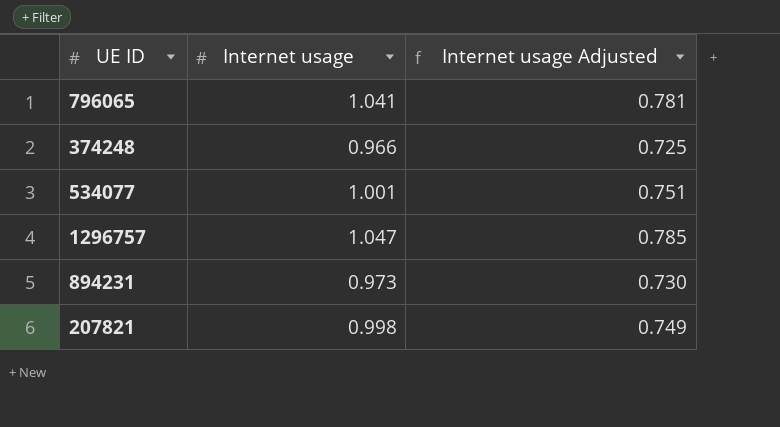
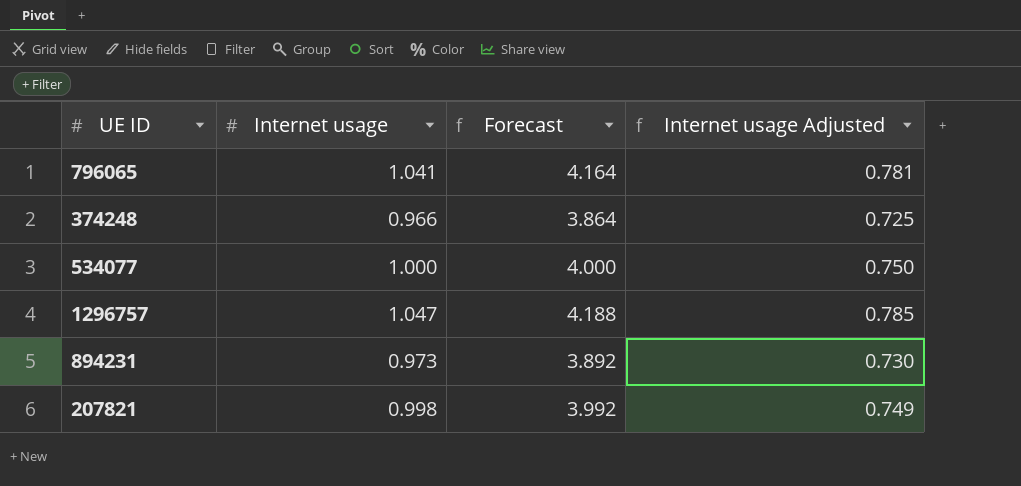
column Forecast | formula: none -> [Internet usage] * 4
534077 | Internet usage: 1.001 -> 1.000
534077 | Internet usage Adjusted: 0.751 -> 0.750

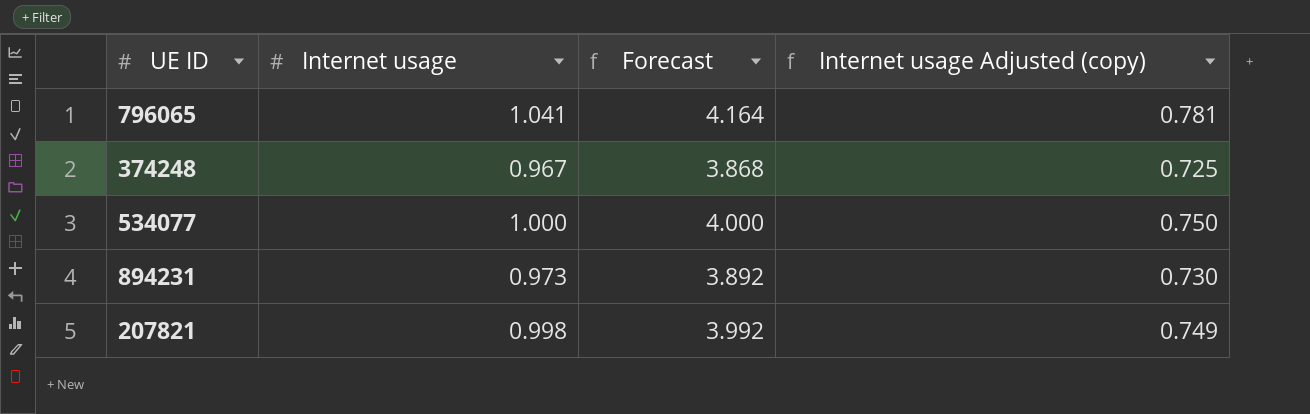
column name: Internet usage Adjusted -> Internet usage Adjusted (copy)
row 1296757: 1.047 | 4.188 | 0.785 -> none
374248 | Internet usage: 0.966 -> 0.967
374248 | Forecast: 3.864 -> 3.868

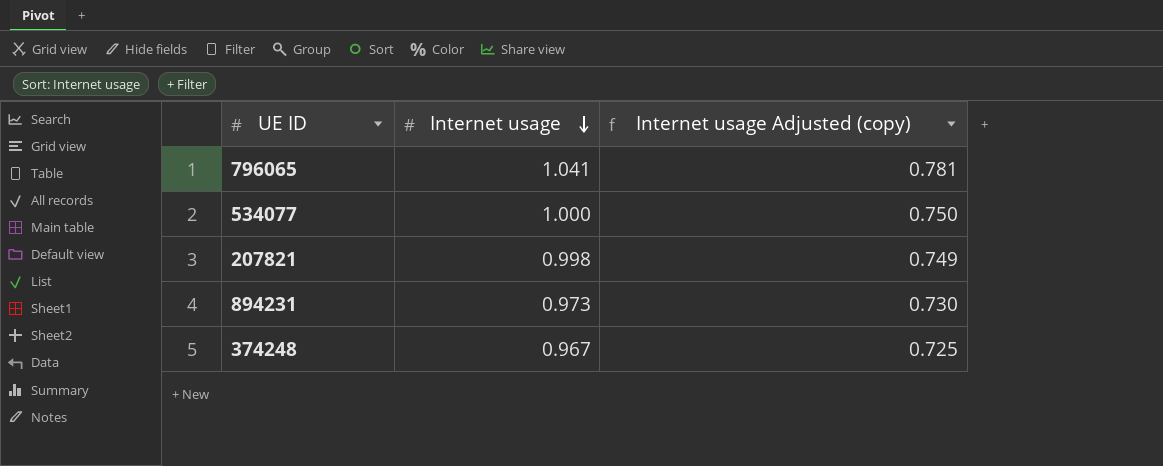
row order: none -> Internet usage descending
column Forecast | formula: [Internet usage] * 4 -> none

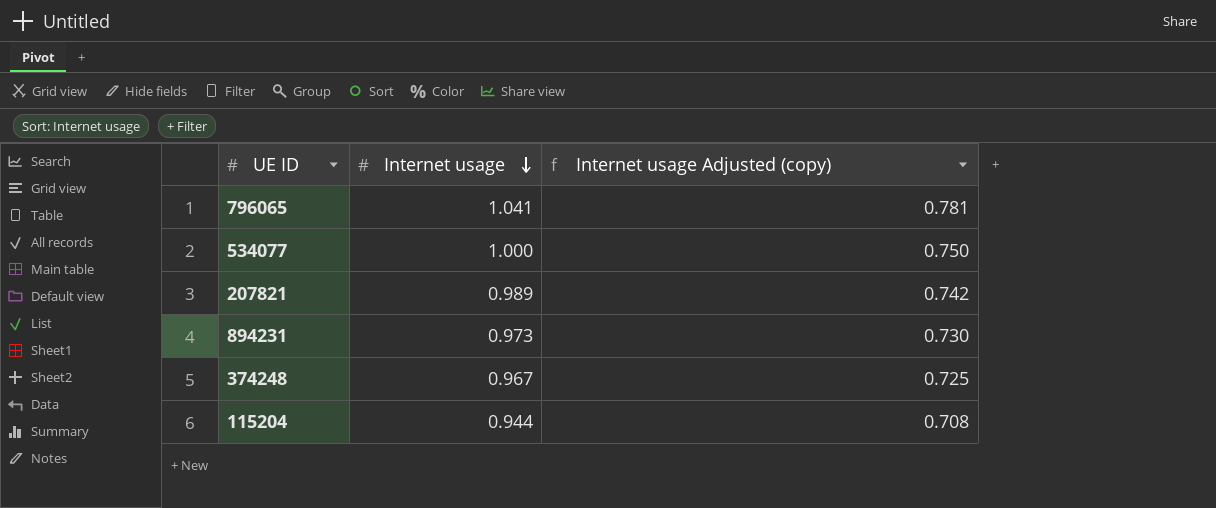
207821 | Internet usage: 0.998 -> 0.989
207821 | Internet usage Adjusted (copy): 0.749 -> 0.742
row 115204: none -> 0.944 | 0.708

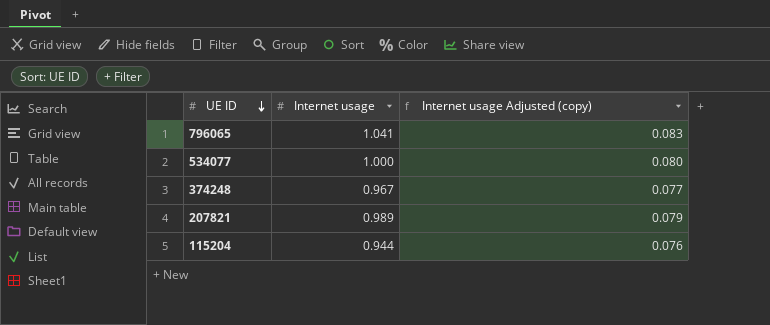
row order: Internet usage descending -> UE ID descending
column Internet usage Adjusted (copy) | formula: [Internet usage] * 0.75 -> [Internet usage] * 0.08
row 894231: 0.973 | 0.730 -> none

